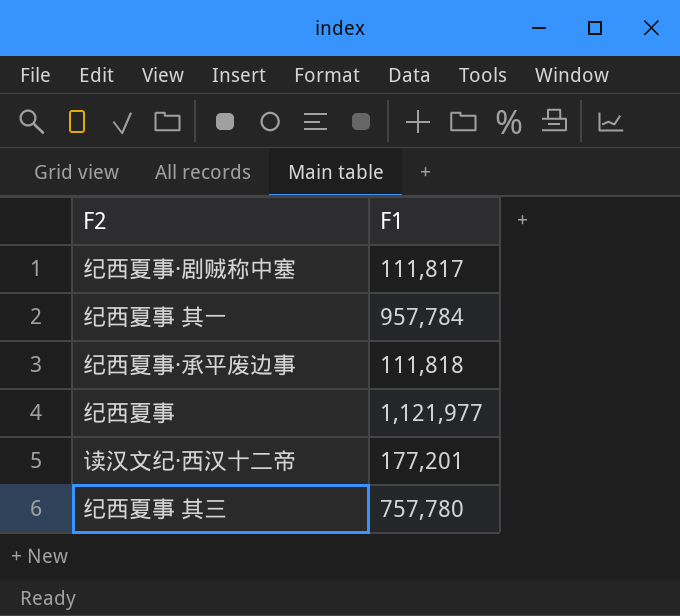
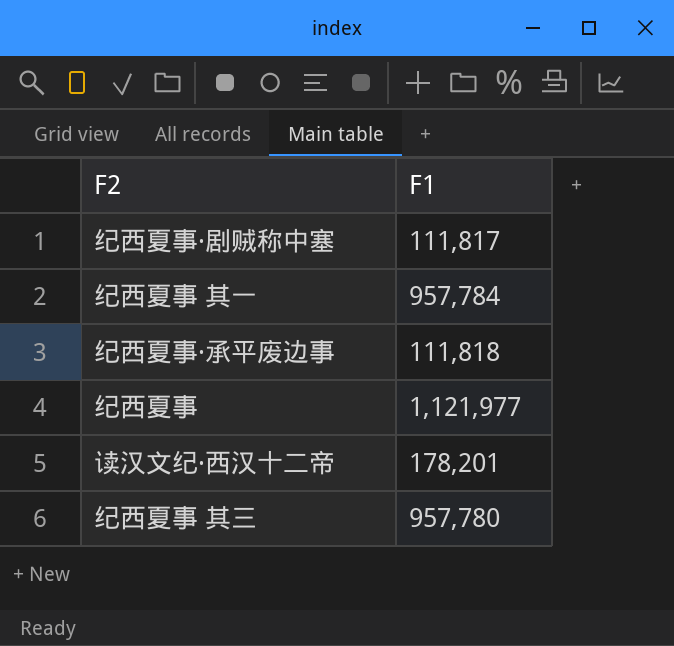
读汉文纪·西汉十二帝 | F1: 177,201 -> 178,201
纪西夏事 其三 | F1: 757,780 -> 957,780

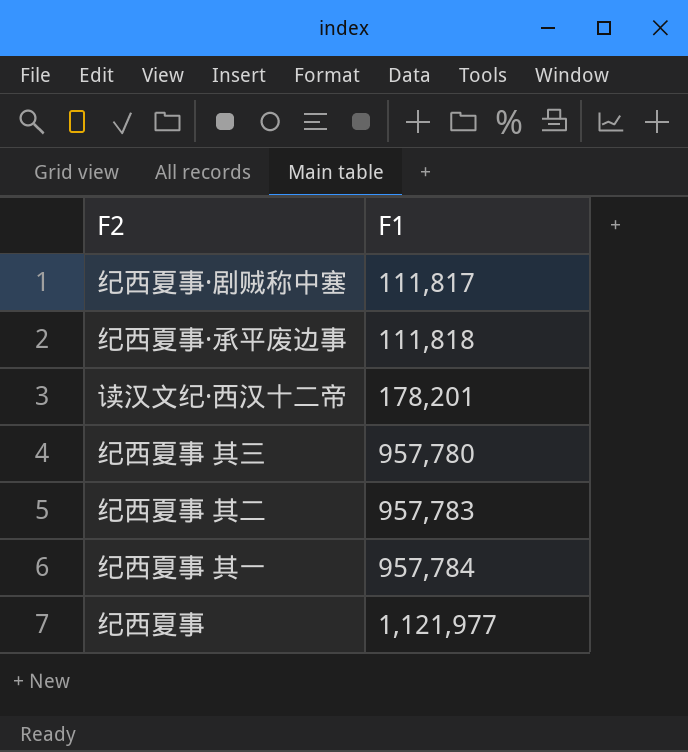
row order: none -> F1 ascending
row 纪西夏事 其二: none -> 957,783

